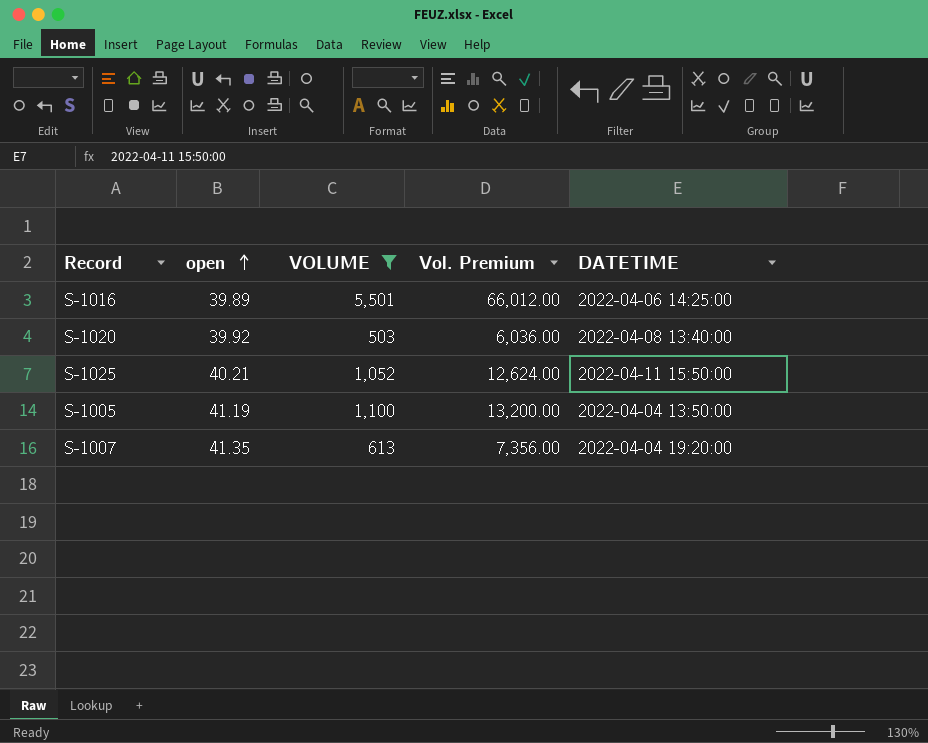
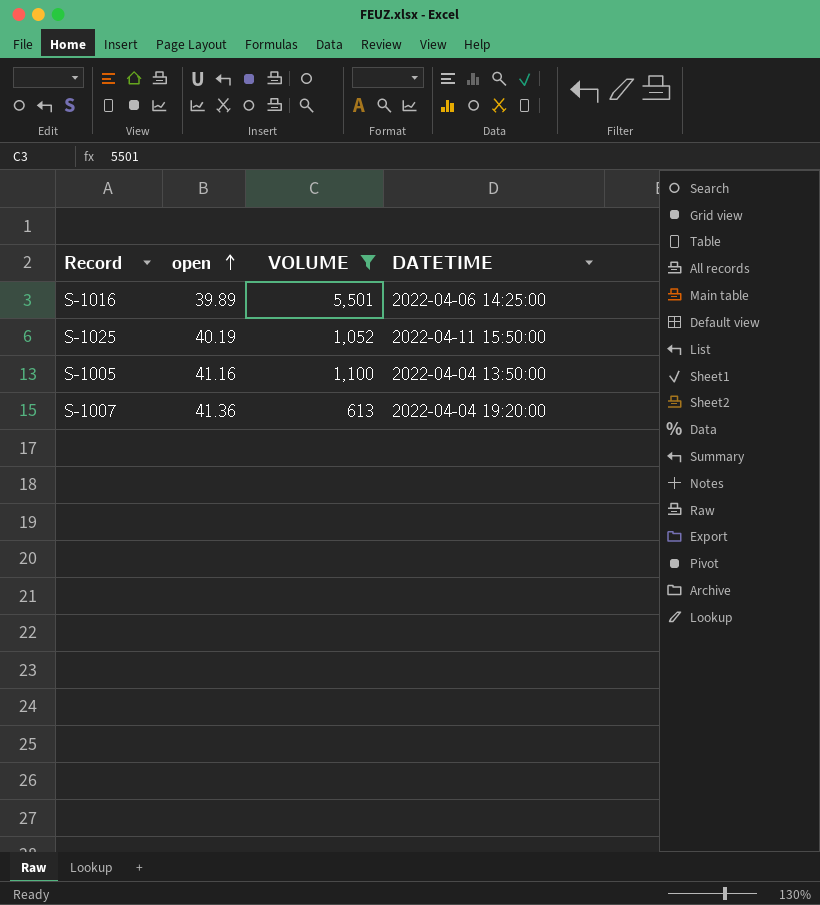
column Vol. Premium | formula: [VOLUME] * 12 -> none
row S-1020: 39.92 | 503 | 6,036.00 | 2022-04-08 13:40:00 -> none
S-1025 | open: 40.21 -> 40.19
S-1005 | open: 41.19 -> 41.16
S-1007 | open: 41.35 -> 41.36

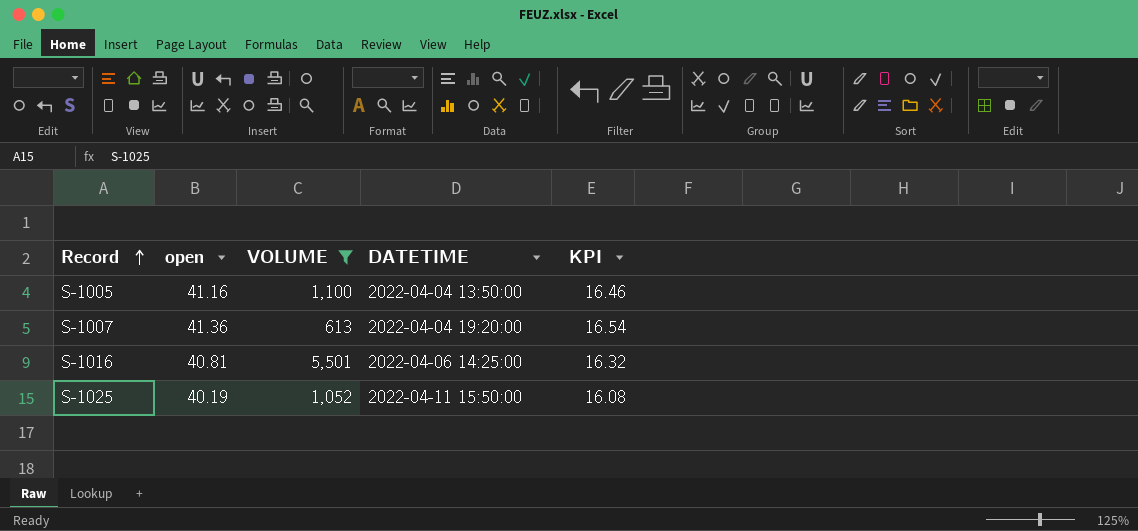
row order: open ascending -> Record ascending
column KPI | formula: none -> [open] * 0.4
S-1016 | open: 39.89 -> 40.81

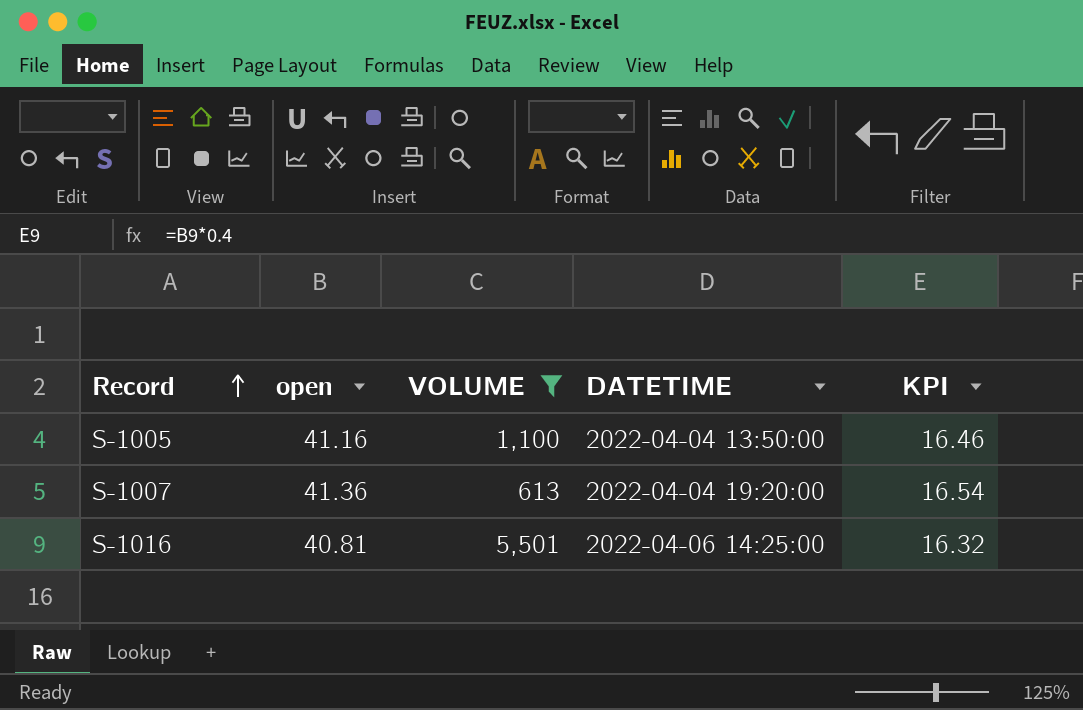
row S-1025: 40.19 | 1,052 | 2022-04-11 15:50:00 | 16.08 -> none

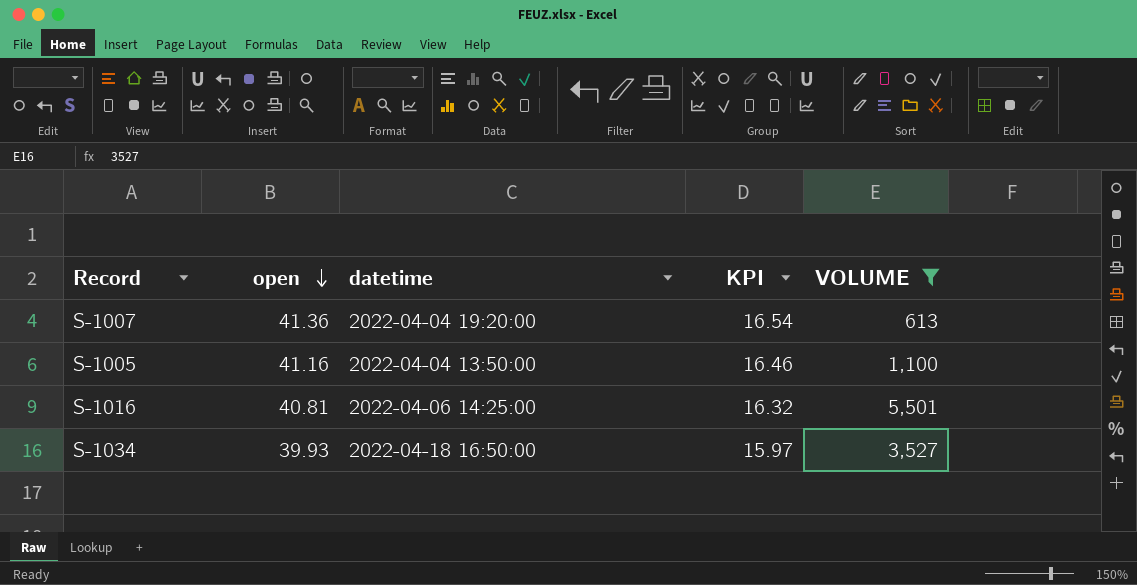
row order: Record ascending -> open descending
column name: DATETIME -> datetime
column VOLUME | position: 3 -> 5
row S-1034: none -> 39.93 | 2022-04-18 16:50:00 | 15.97 | 3,527

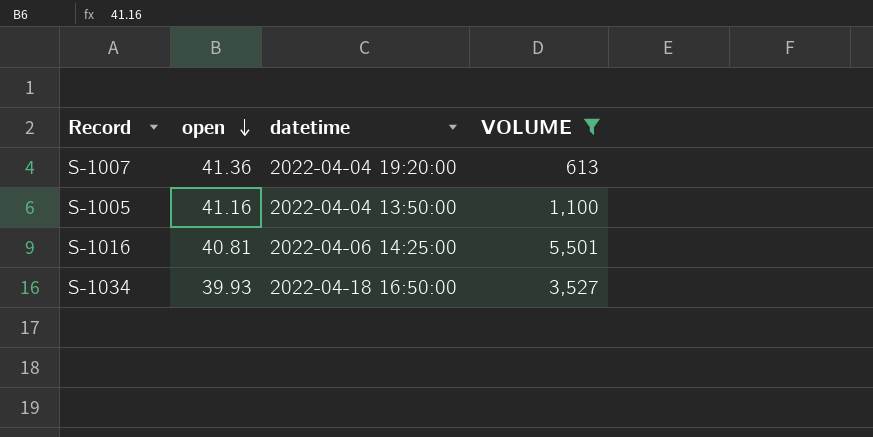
column KPI | formula: [open] * 0.4 -> none

